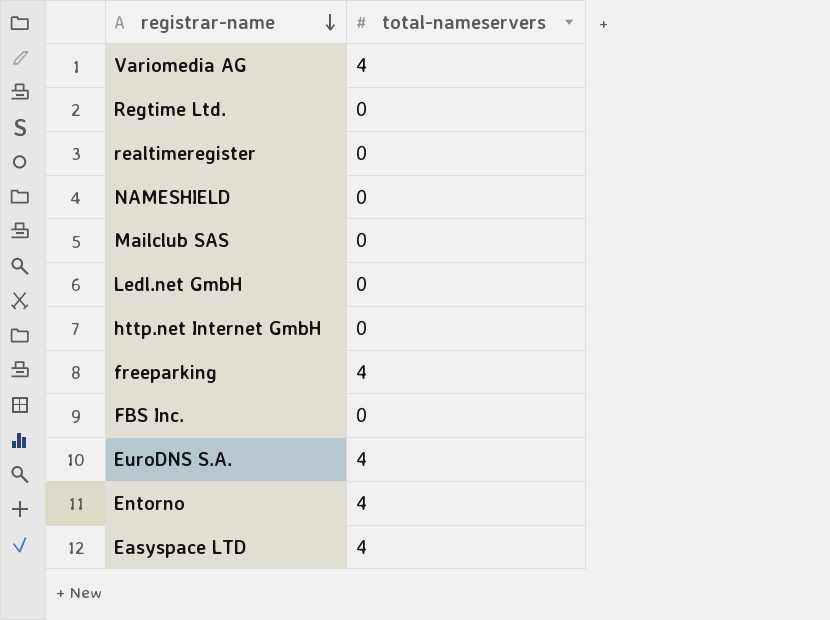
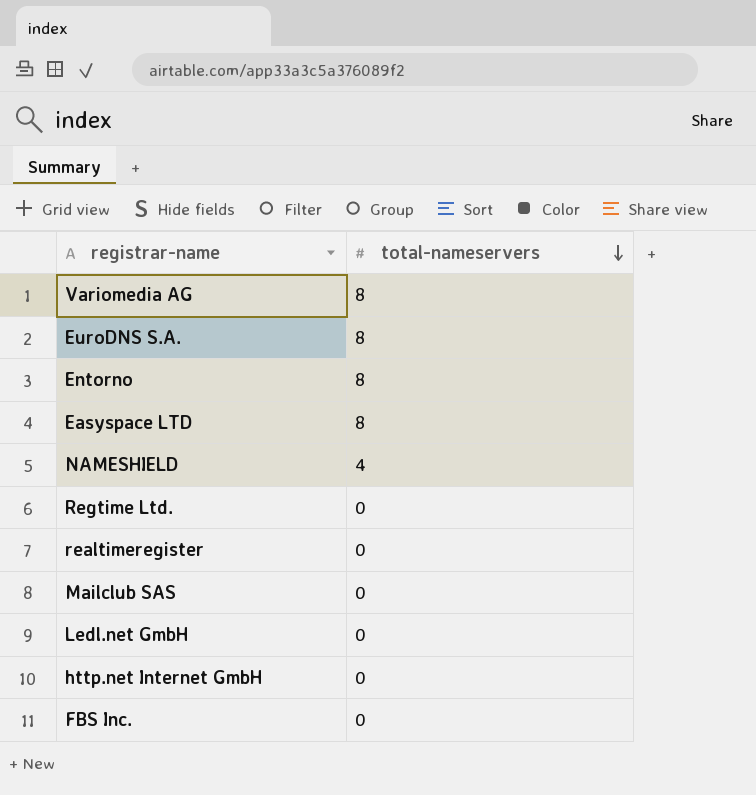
row order: registrar-name descending -> total-nameservers descending
row freeparking: 4 -> none
Variomedia AG | total-nameservers: 4 -> 8
EuroDNS S.A. | total-nameservers: 4 -> 8
Entorno | total-nameservers: 4 -> 8
Easyspace LTD | total-nameservers: 4 -> 8
NAMESHIELD | total-nameservers: 0 -> 4

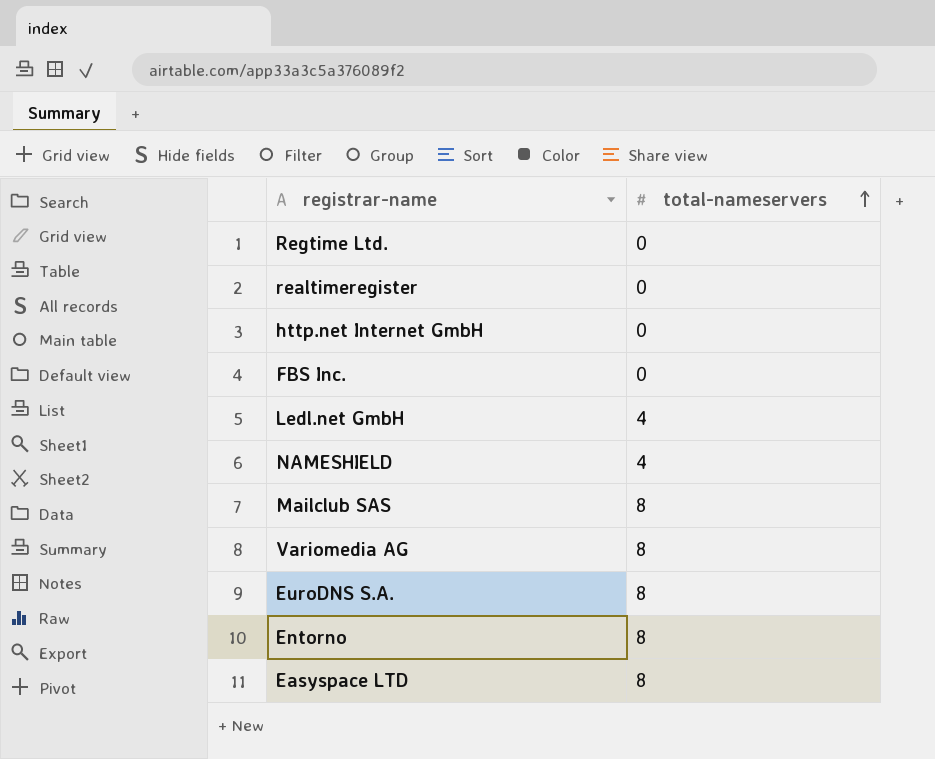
row order: total-nameservers descending -> total-nameservers ascending
Ledl.net GmbH | total-nameservers: 0 -> 4
Mailclub SAS | total-nameservers: 0 -> 8

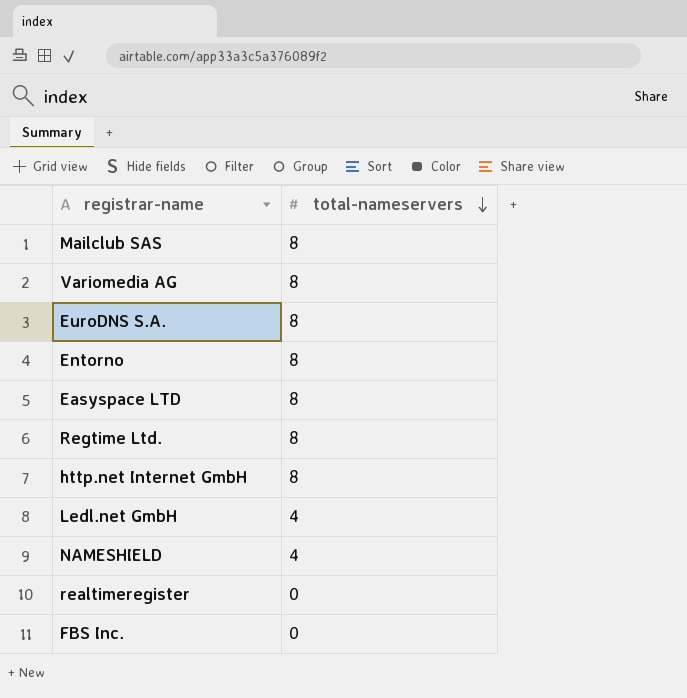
row order: total-nameservers ascending -> total-nameservers descending
Regtime Ltd. | total-nameservers: 0 -> 8
http.net Internet GmbH | total-nameservers: 0 -> 8

